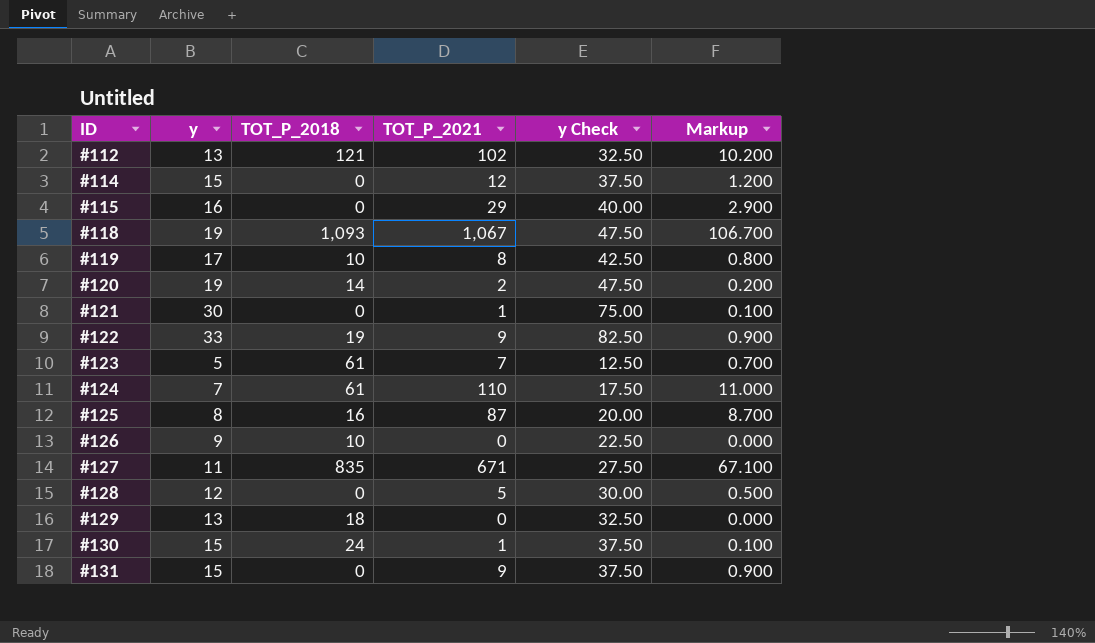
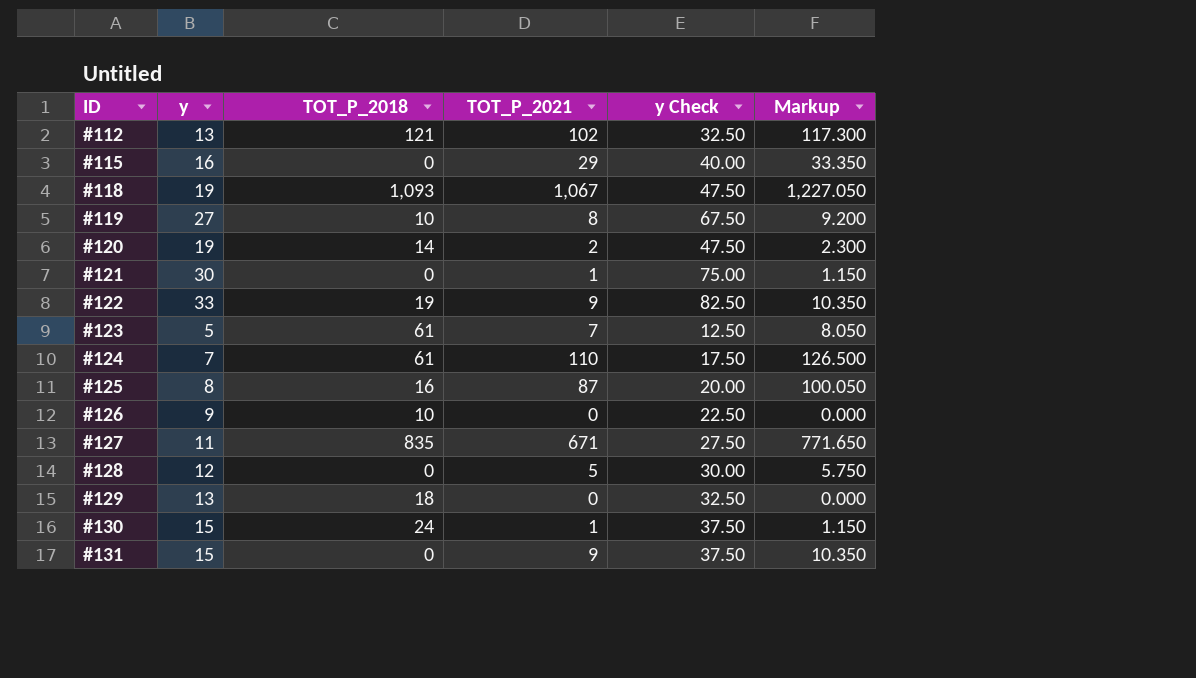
column Markup | formula: [TOT_P_2021] * 0.1 -> [TOT_P_2021] * 1.15
row #114: 15 | 0 | 12 | 37.50 | 1.200 -> none
#119 | y: 17 -> 27
#119 | y Check: 42.50 -> 67.50

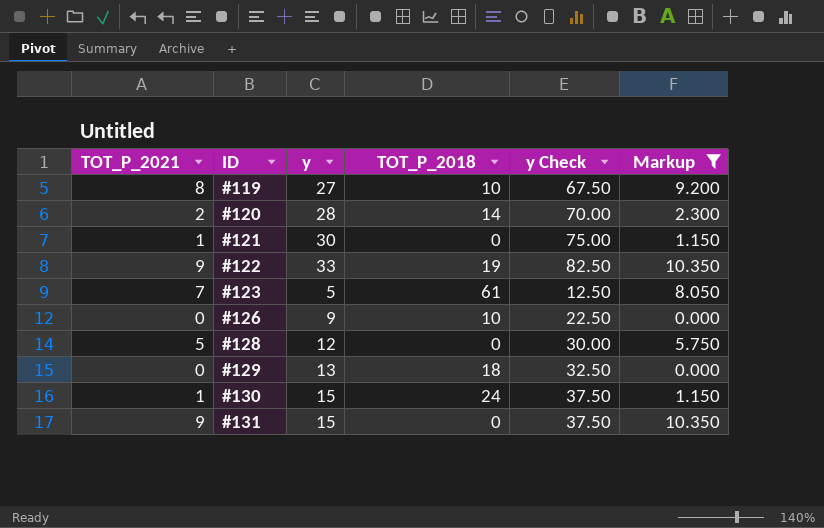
filter: none -> Markup <= 10.350
column TOT_P_2021 | position: 4 -> 1
#120 | y: 19 -> 28
#120 | y Check: 47.50 -> 70.00

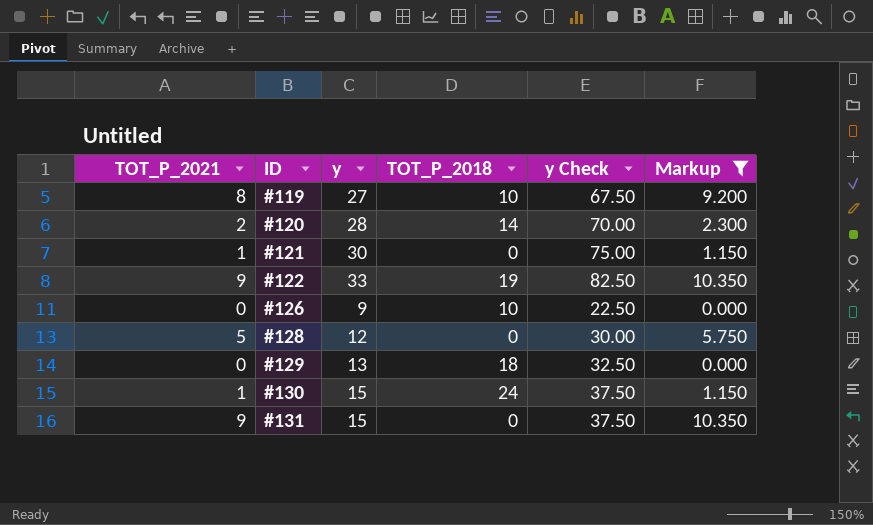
row #123: 7 | 5 | 61 | 12.50 | 8.050 -> none

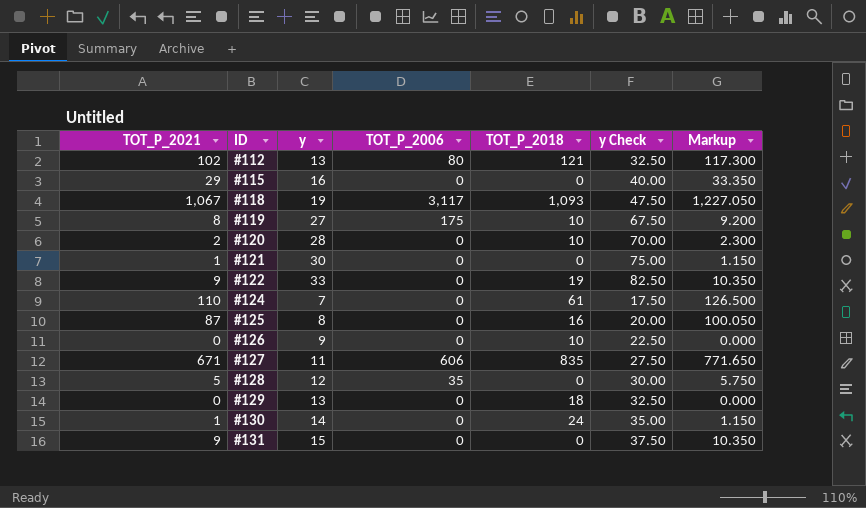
filter: Markup <= 10.350 -> none
column TOT_P_2006 | position: none -> 4
#120 | TOT_P_2018: 14 -> 10
#130 | y: 15 -> 14
#130 | y Check: 37.50 -> 35.00

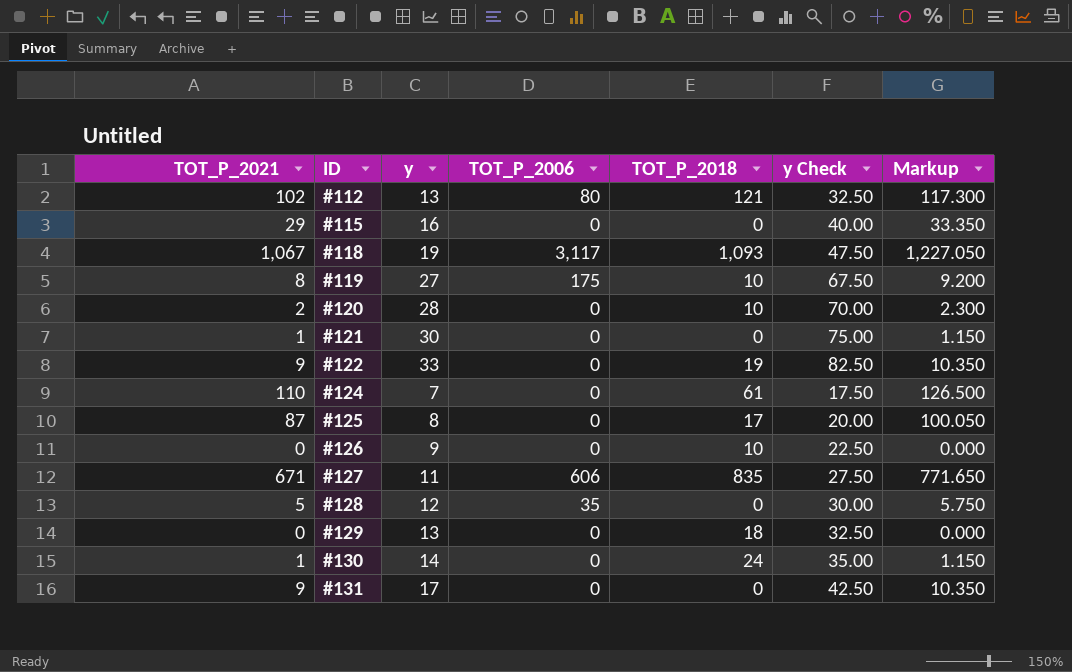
#125 | TOT_P_2018: 16 -> 17
#131 | y: 15 -> 17
#131 | y Check: 37.50 -> 42.50

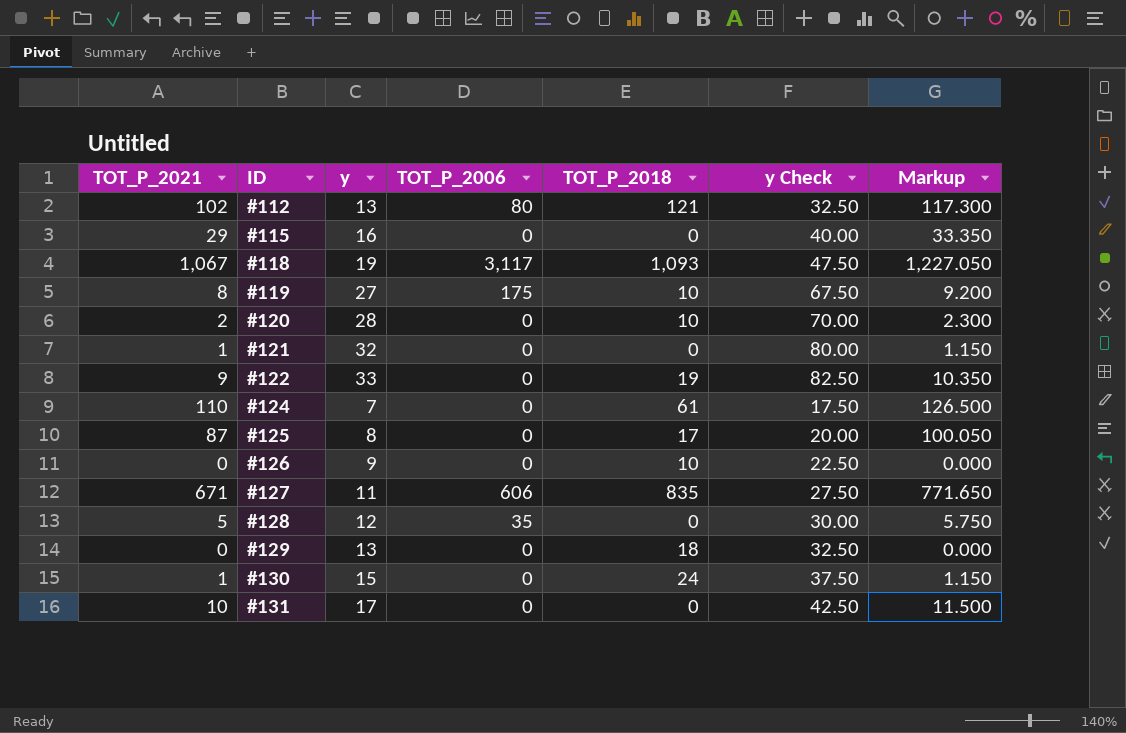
#121 | y: 30 -> 32
#121 | y Check: 75.00 -> 80.00
#130 | y: 14 -> 15
#130 | y Check: 35.00 -> 37.50
#131 | TOT_P_2021: 9 -> 10
#131 | Markup: 10.350 -> 11.500

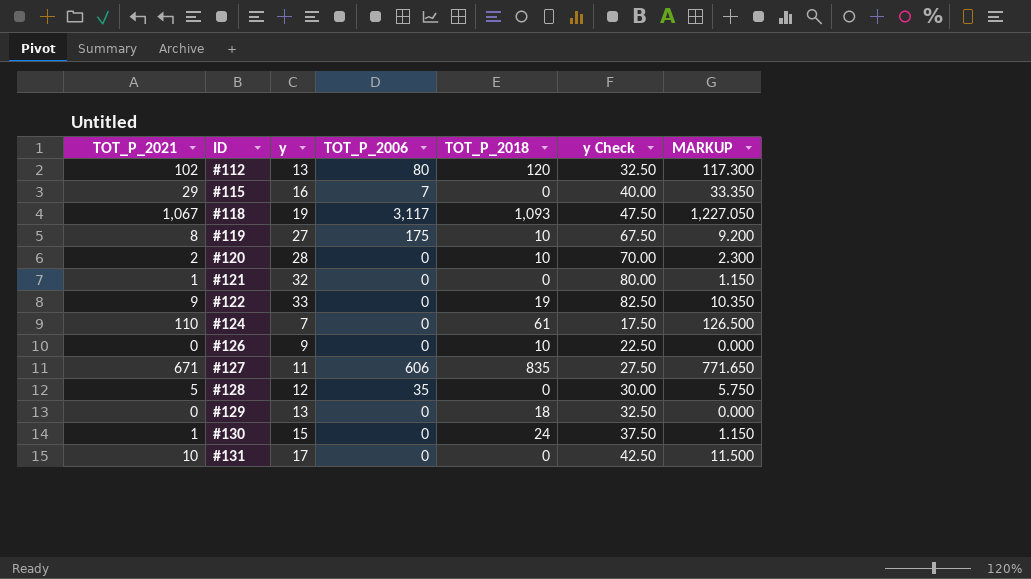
column name: Markup -> MARKUP
row #125: 87 | 8 | 0 | 17 | 20.00 | 100.050 -> none
#112 | TOT_P_2018: 121 -> 120
#115 | TOT_P_2006: 0 -> 7

